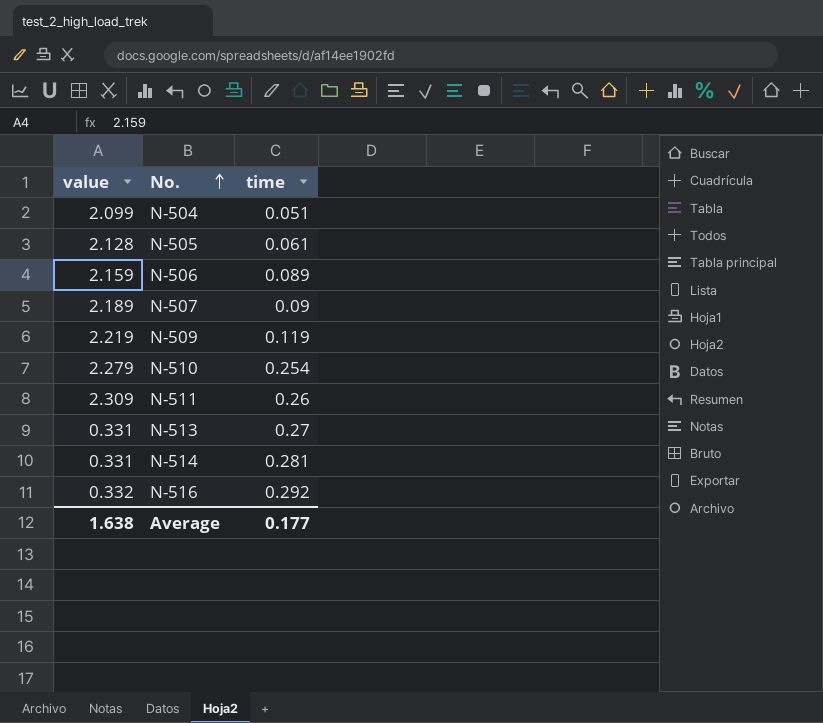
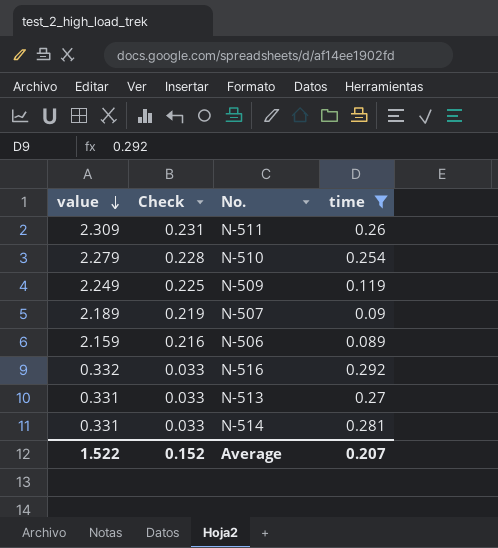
filter: none -> time >= 0.089
row order: No. ascending -> value descending
column Check | formula: none -> [value] * 0.1
N-509 | value: 2.219 -> 2.249
Average | value: 1.638 -> 1.522
Average | time: 0.177 -> 0.207

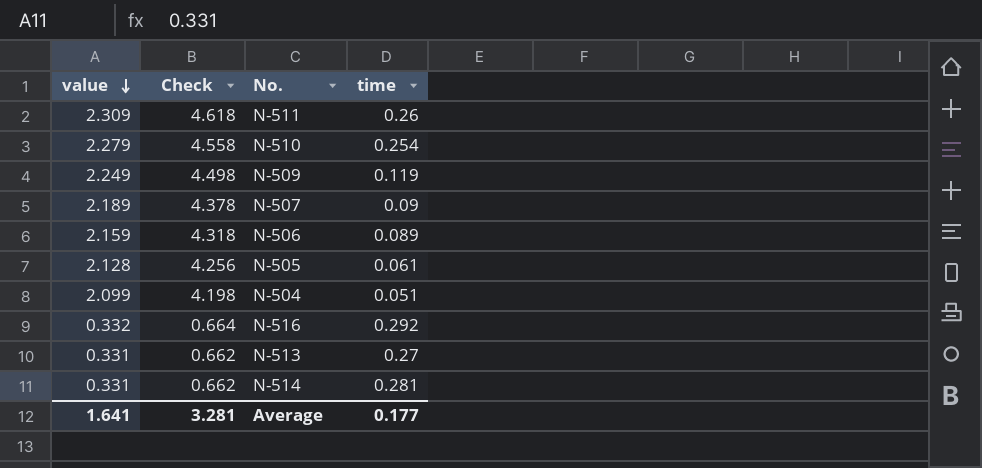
filter: time >= 0.089 -> none
column Check | formula: [value] * 0.1 -> [value] * 2
Average | value: 1.522 -> 1.641
Average | Check: 0.152 -> 3.281
Average | time: 0.207 -> 0.177

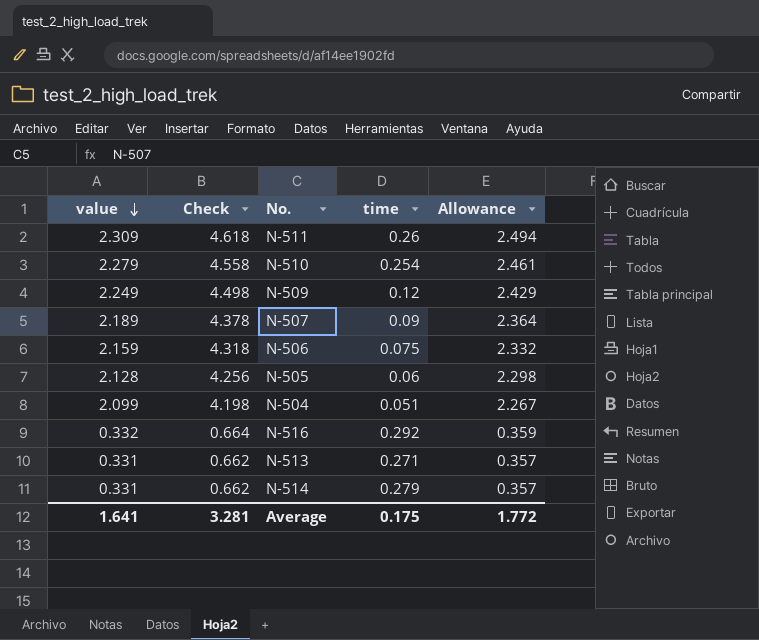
column Allowance | formula: none -> [value] * 1.08
N-509 | time: 0.119 -> 0.12
N-506 | time: 0.089 -> 0.075
N-505 | time: 0.061 -> 0.06
N-513 | time: 0.27 -> 0.271
N-514 | time: 0.281 -> 0.279
Average | time: 0.177 -> 0.175

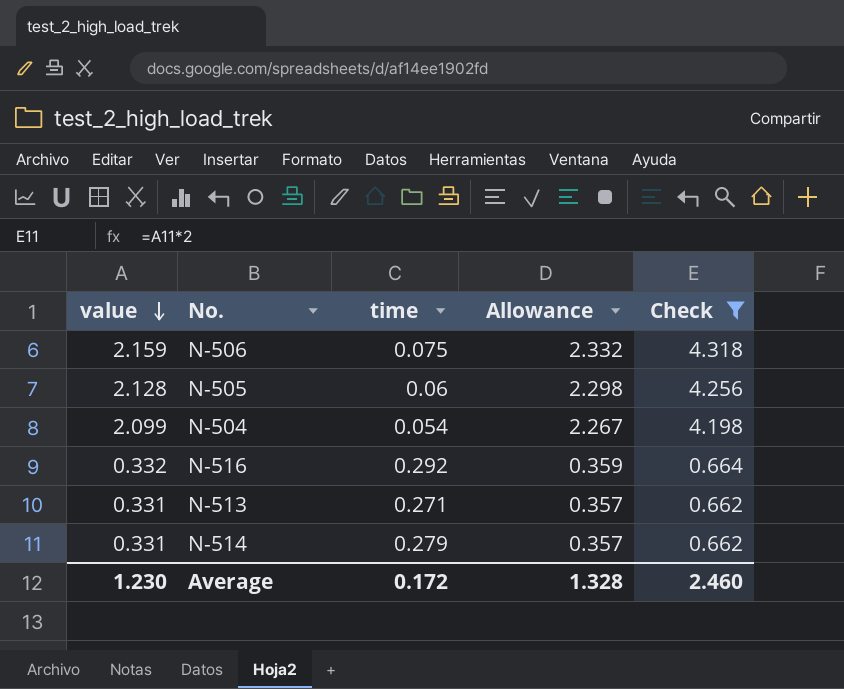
filter: none -> Check <= 4.318
column Check | position: 2 -> 5
N-504 | time: 0.051 -> 0.054
Average | value: 1.641 -> 1.230
Average | time: 0.175 -> 0.172
Average | Allowance: 1.772 -> 1.328
Average | Check: 3.281 -> 2.460

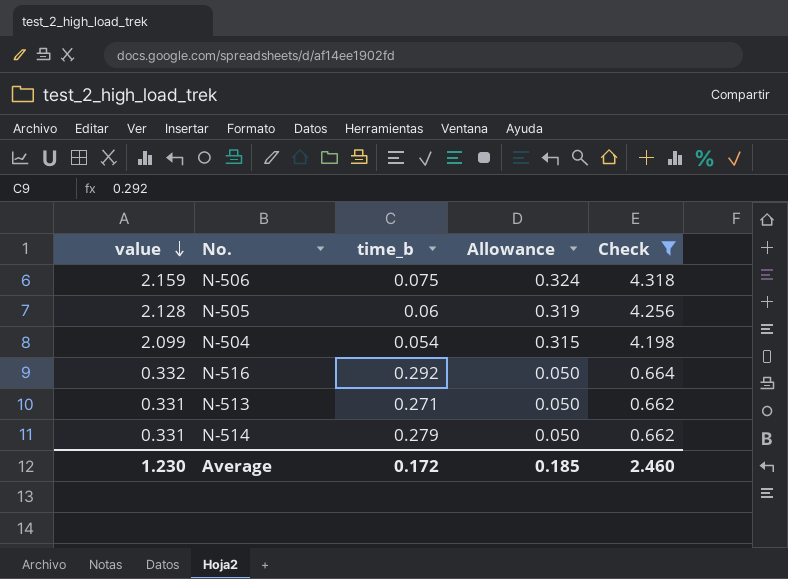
column name: time -> time_b
column Allowance | formula: [value] * 1.08 -> [value] * 0.15
Average | Allowance: 1.328 -> 0.185

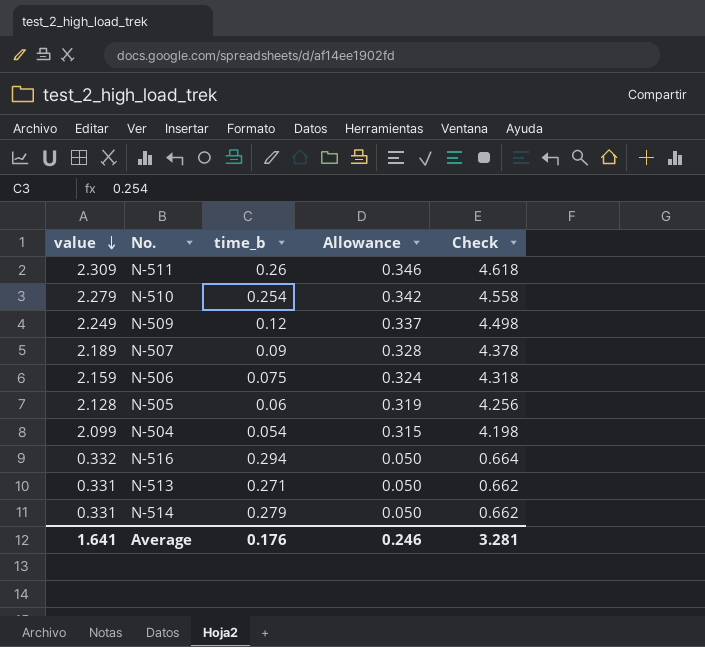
filter: Check <= 4.318 -> none
N-516 | time_b: 0.292 -> 0.294
Average | value: 1.230 -> 1.641
Average | time_b: 0.172 -> 0.176
Average | Allowance: 0.185 -> 0.246
Average | Check: 2.460 -> 3.281

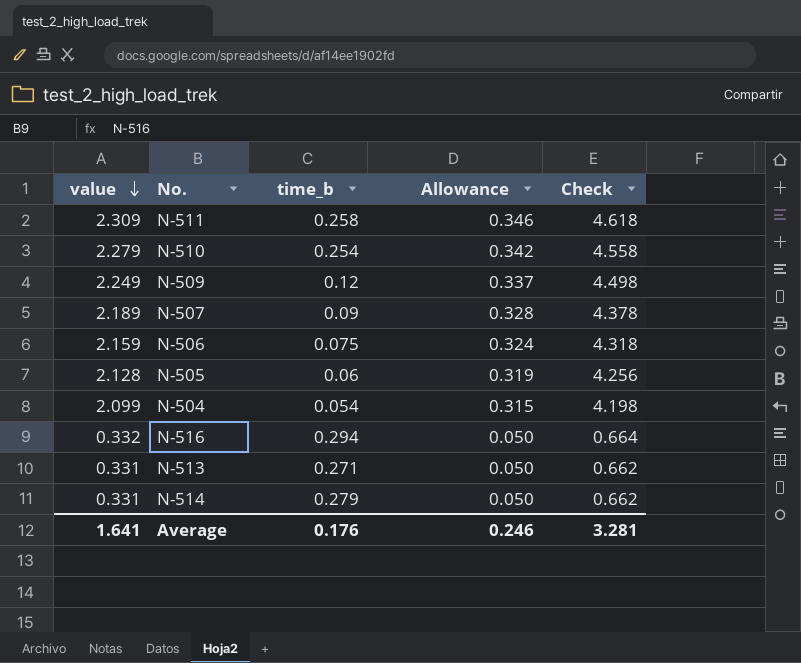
N-511 | time_b: 0.26 -> 0.258

